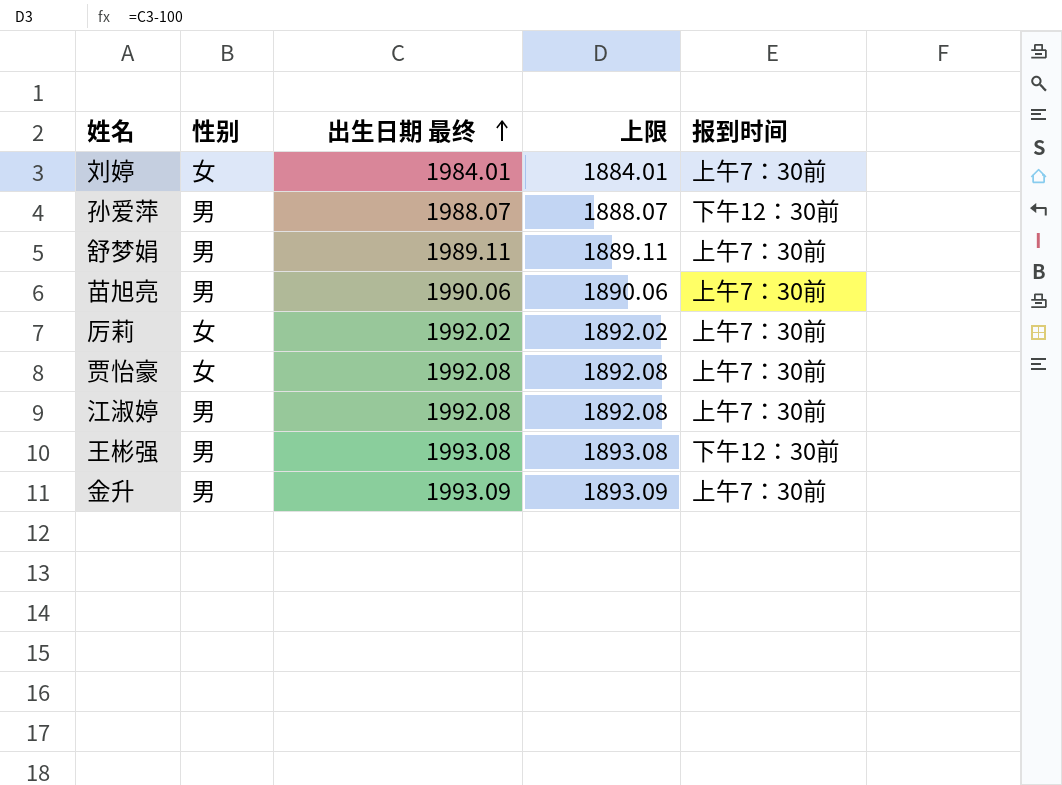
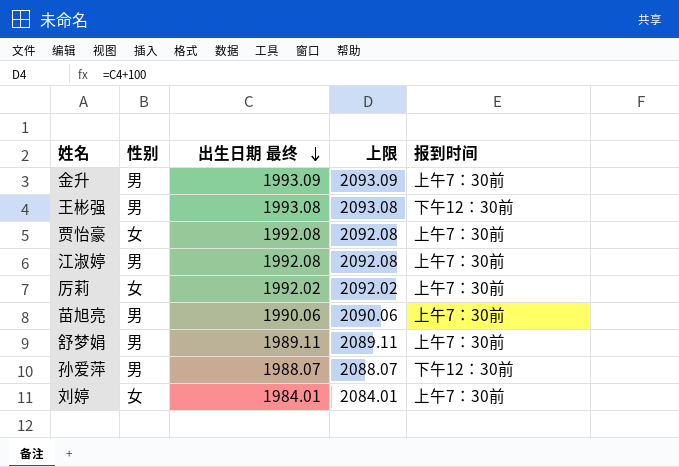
row order: 出生日期 最终 ascending -> 出生日期 最终 descending
column 上限 | formula: [出生日期 最终] - 100 -> [出生日期 最终] + 100

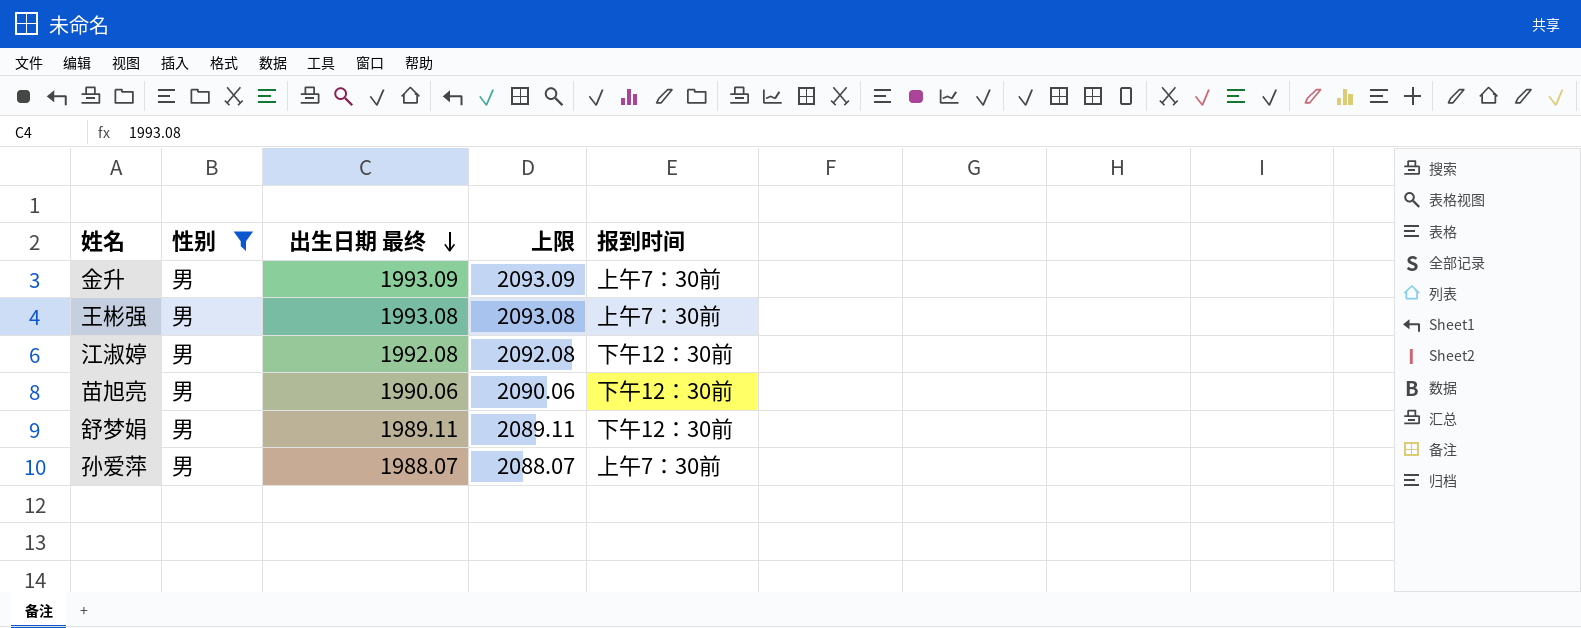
filter: none -> 性别 = 男
王彬强 | 报到时间: 下午12：30前 -> 上午7：30前
江淑婷 | 报到时间: 上午7：30前 -> 下午12：30前
苗旭亮 | 报到时间: 上午7：30前 -> 下午12：30前
舒梦娟 | 报到时间: 上午7：30前 -> 下午12：30前
孙爱萍 | 报到时间: 下午12：30前 -> 上午7：30前

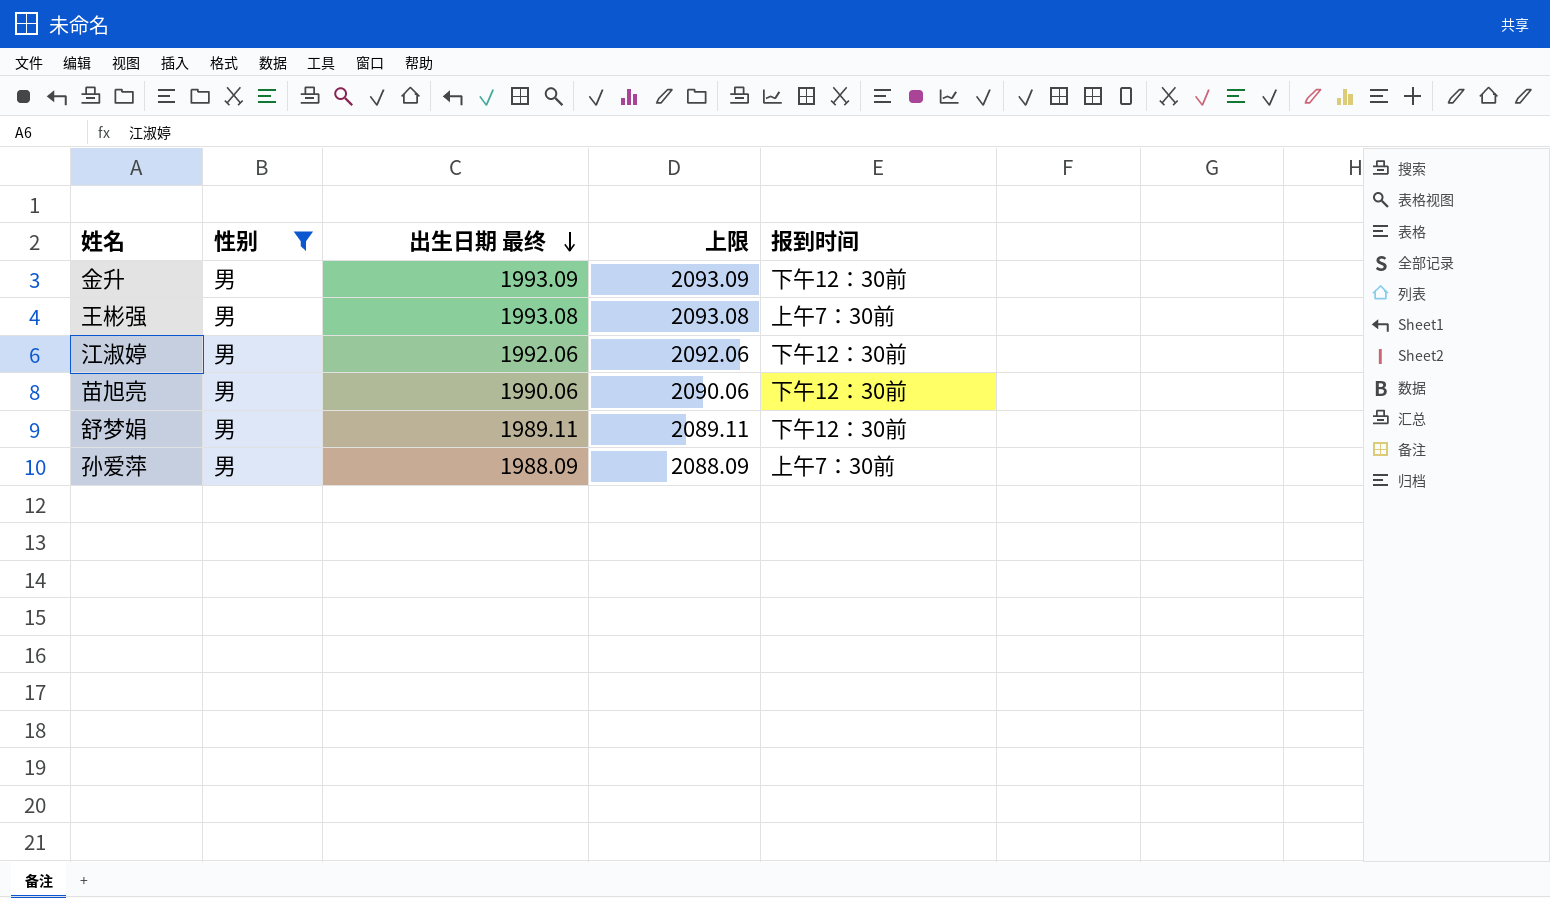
金升 | 报到时间: 上午7：30前 -> 下午12：30前
江淑婷 | 出生日期 最终: 1992.08 -> 1992.06
江淑婷 | 上限: 2092.08 -> 2092.06
孙爱萍 | 出生日期 最终: 1988.07 -> 1988.09
孙爱萍 | 上限: 2088.07 -> 2088.09

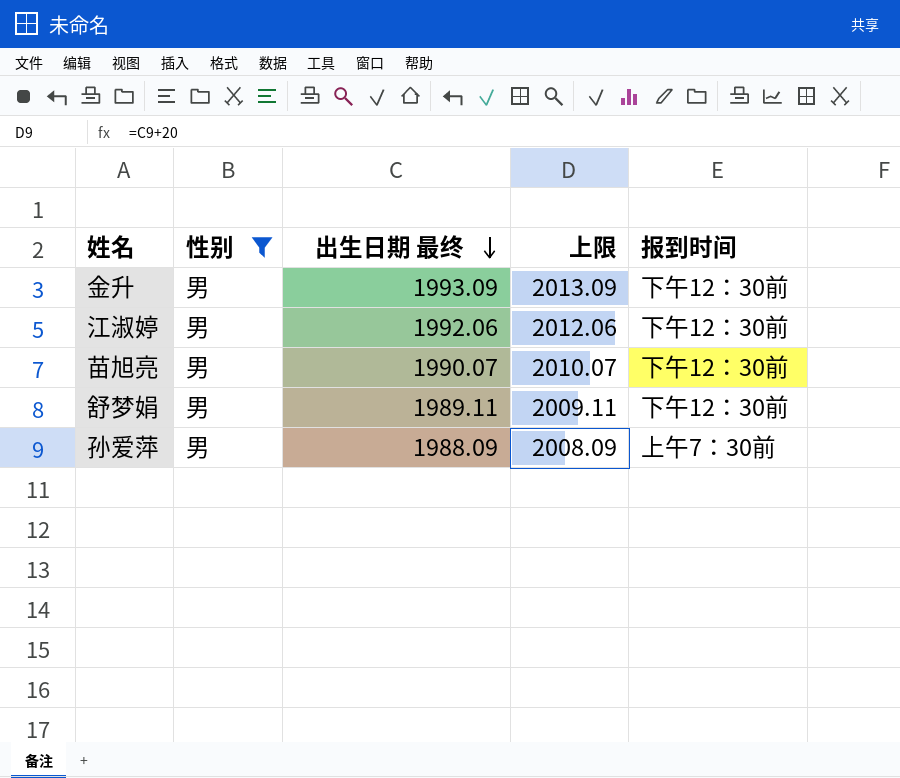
column 上限 | formula: [出生日期 最终] + 100 -> [出生日期 最终] + 20
row 王彬强: 男 | 1993.08 | 2093.08 | 上午7：30前 -> none
苗旭亮 | 出生日期 最终: 1990.06 -> 1990.07

